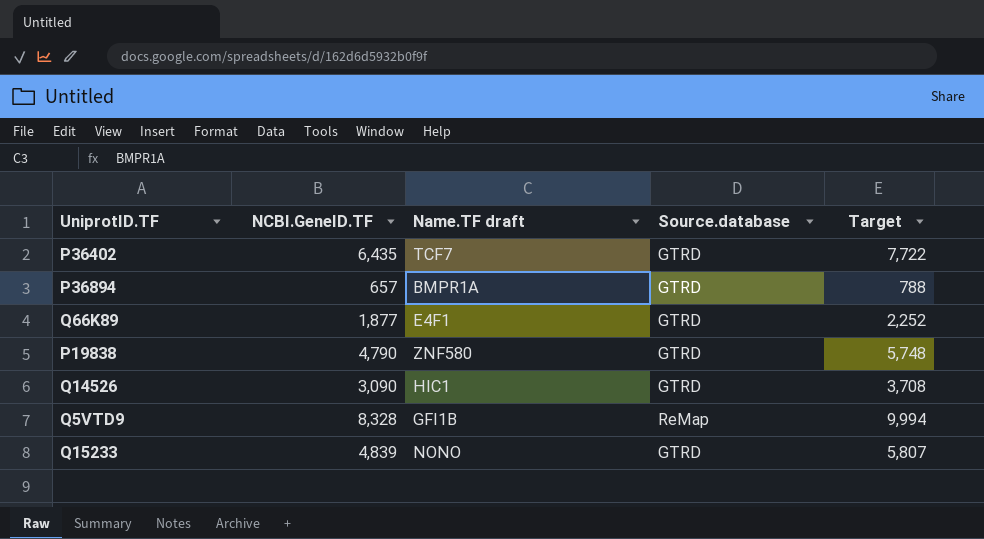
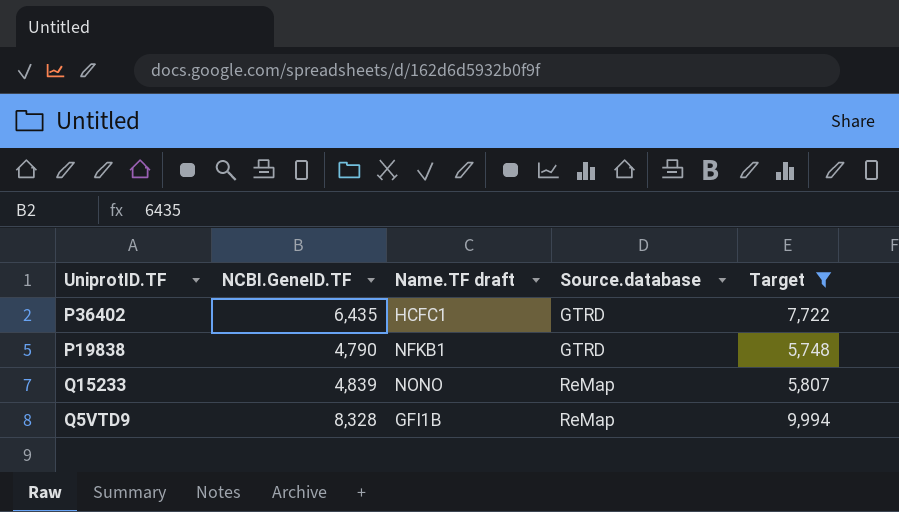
filter: none -> Target >= 5,748
row order: none -> Source.database ascending
P36402 | Name.TF draft: TCF7 -> HCFC1
P19838 | Name.TF draft: ZNF580 -> NFKB1
Q15233 | Source.database: GTRD -> ReMap

